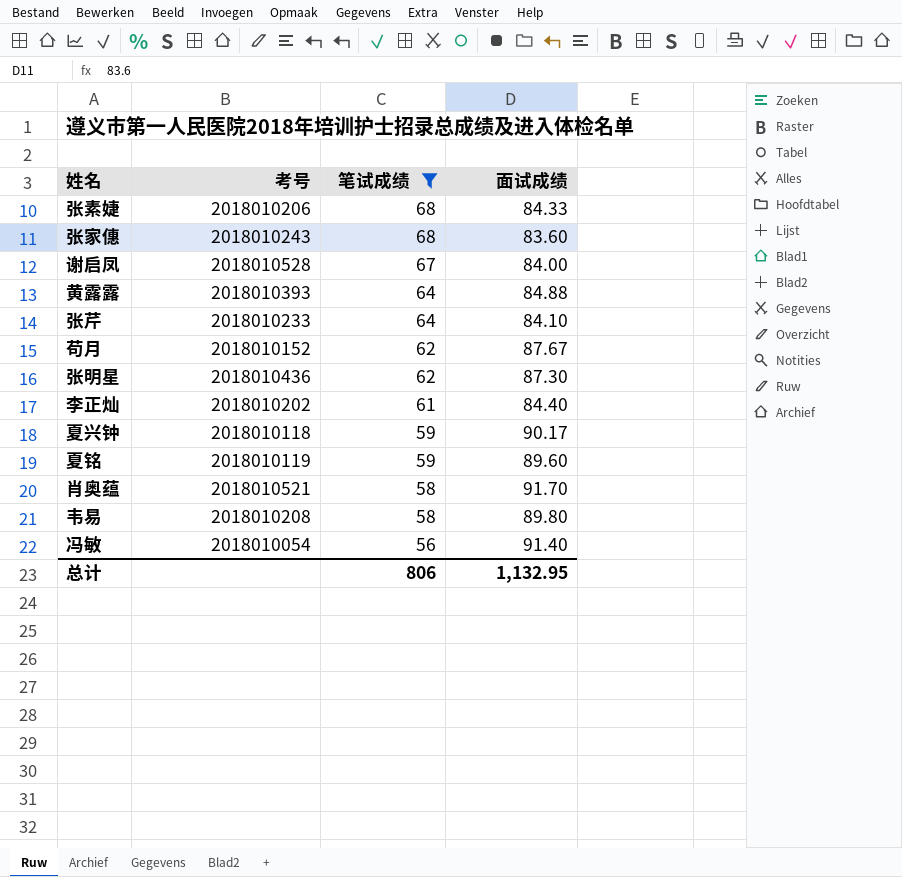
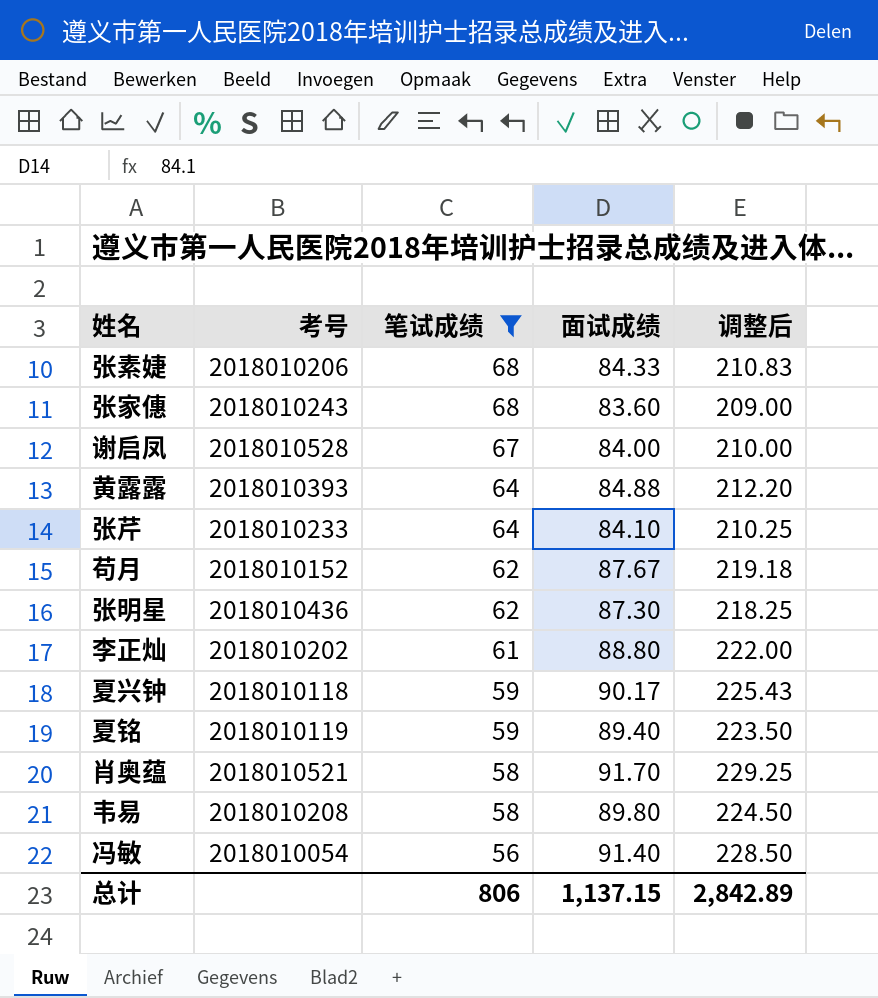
column 调整后 | formula: none -> [面试成绩] * 2.5
李正灿 | 面试成绩: 84.40 -> 88.80
夏铭 | 面试成绩: 89.60 -> 89.40
总计 | 面试成绩: 1,132.95 -> 1,137.15

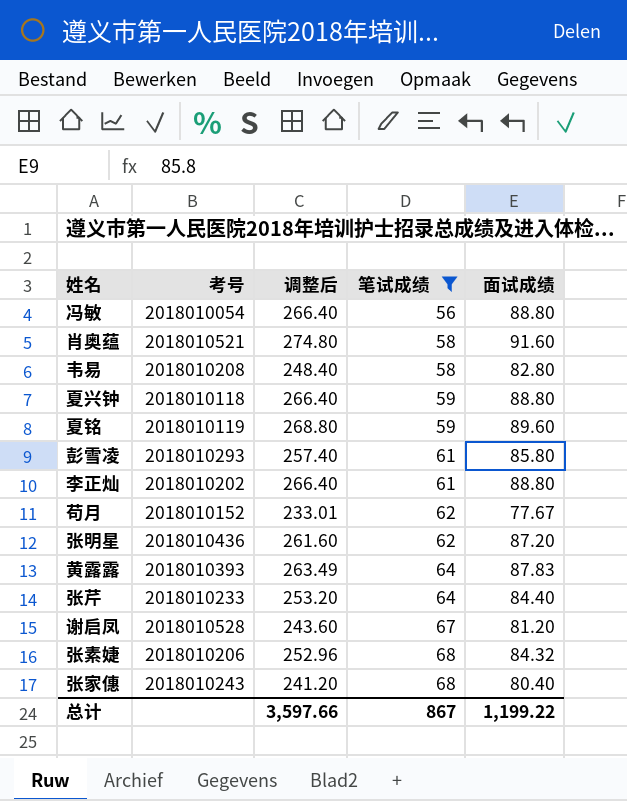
row order: 笔试成绩 descending -> 笔试成绩 ascending
column 调整后 | formula: [面试成绩] * 2.5 -> [面试成绩] * 3
column 调整后 | position: 5 -> 3
冯敏 | 面试成绩: 91.40 -> 88.80
肖奥蕴 | 面试成绩: 91.70 -> 91.60
韦易 | 面试成绩: 89.80 -> 82.80
夏兴钟 | 面试成绩: 90.17 -> 88.80
夏铭 | 面试成绩: 89.40 -> 89.60
row 彭雪凌: none -> 2018010293 | 257.40 | 61 | 85.80
苟月 | 面试成绩: 87.67 -> 77.67
张明星 | 面试成绩: 87.30 -> 87.20
黄露露 | 面试成绩: 84.88 -> 87.83
张芹 | 面试成绩: 84.10 -> 84.40
谢启凤 | 面试成绩: 84.00 -> 81.20
张素婕 | 面试成绩: 84.33 -> 84.32
张家僡 | 面试成绩: 83.60 -> 80.40
总计 | 调整后: 2,842.89 -> 3,597.66
总计 | 笔试成绩: 806 -> 867
总计 | 面试成绩: 1,137.15 -> 1,199.22

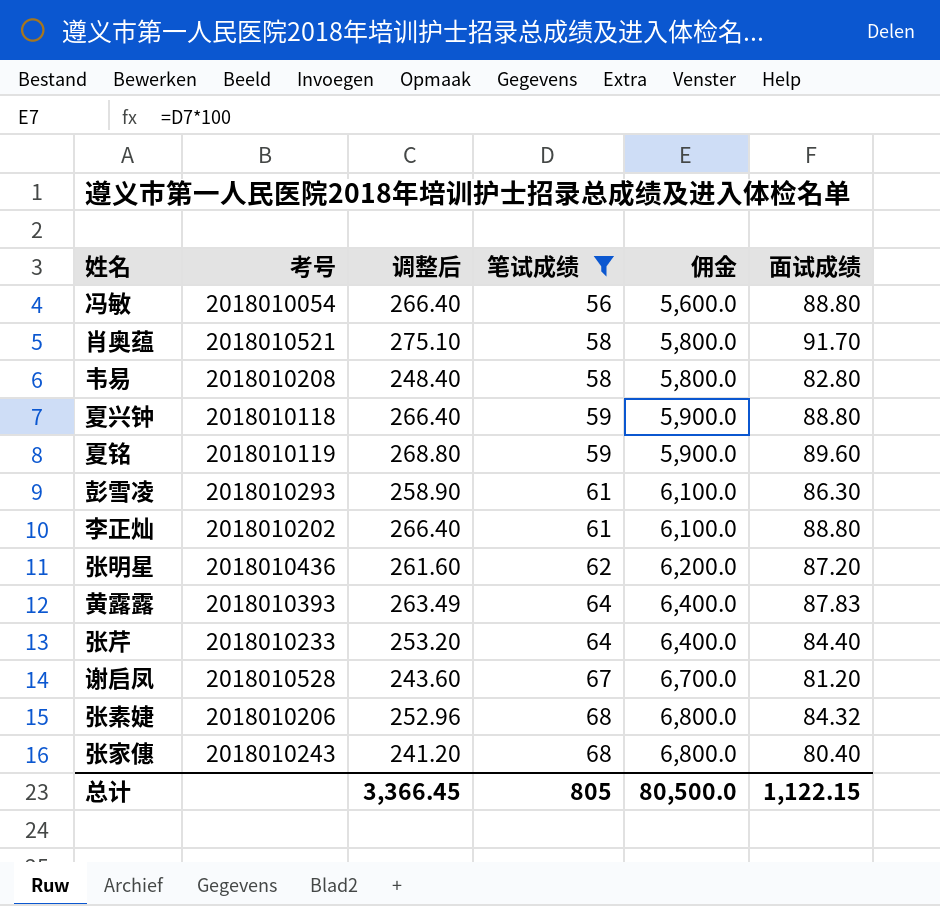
column 佣金 | formula: none -> [笔试成绩] * 100
row 苟月: 2018010152 | 233.01 | 62 | 77.67 -> none
肖奥蕴 | 调整后: 274.80 -> 275.10
肖奥蕴 | 面试成绩: 91.60 -> 91.70
彭雪凌 | 调整后: 257.40 -> 258.90
彭雪凌 | 面试成绩: 85.80 -> 86.30
总计 | 调整后: 3,597.66 -> 3,366.45
总计 | 笔试成绩: 867 -> 805
总计 | 面试成绩: 1,199.22 -> 1,122.15

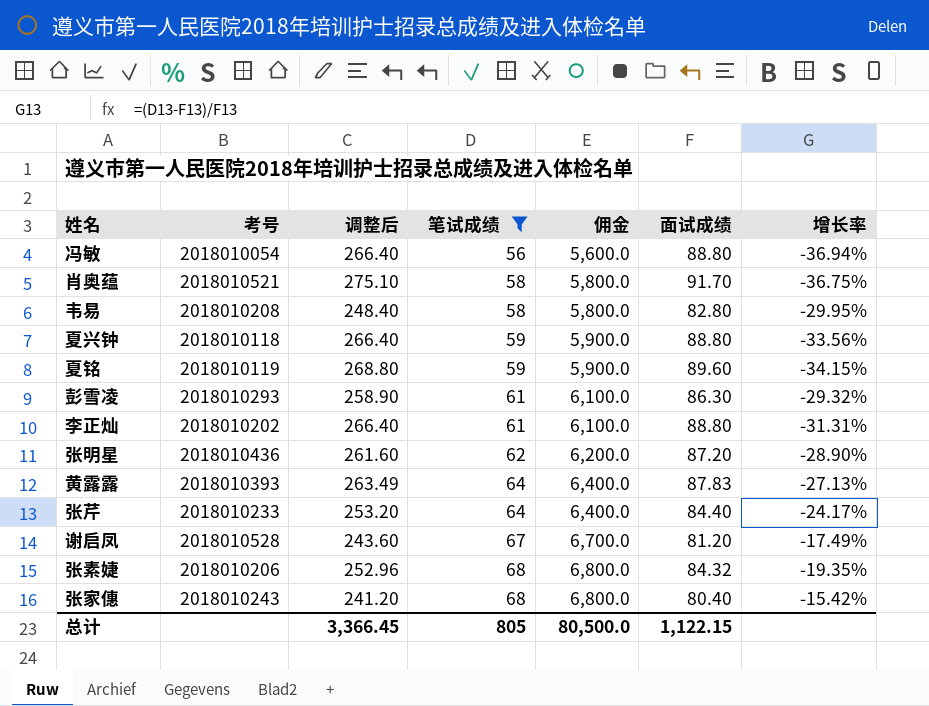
column 增长率 | formula: none -> ([笔试成绩] - [面试成绩]) / [面试成绩]

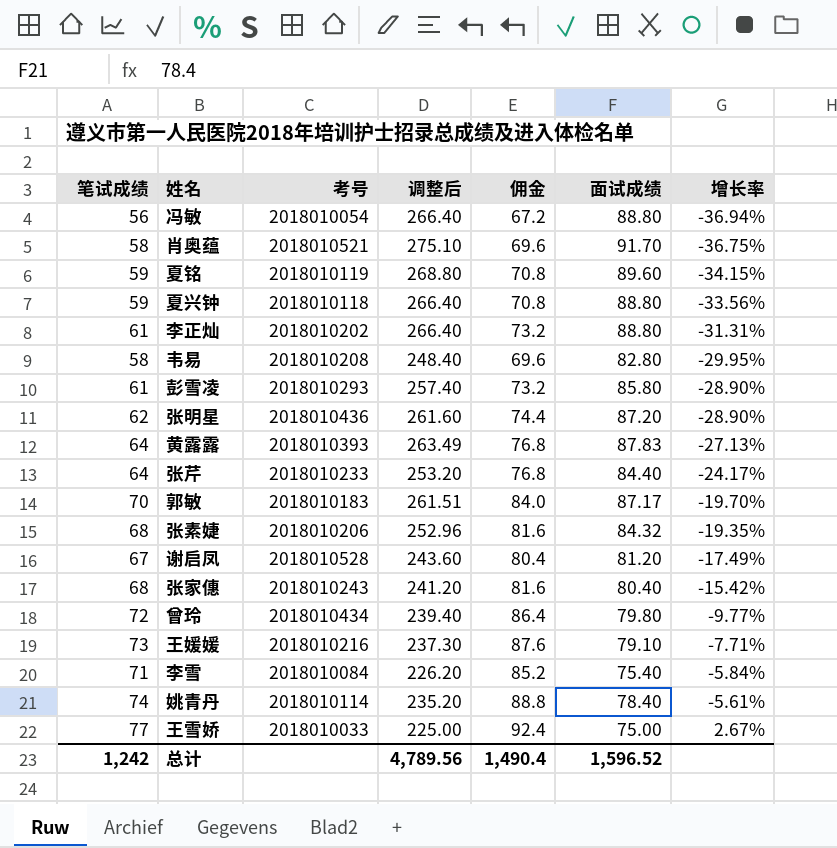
filter: 笔试成绩 <= 68 -> none
row order: 笔试成绩 ascending -> 增长率 ascending
column 笔试成绩 | position: 4 -> 1
column 佣金 | formula: [笔试成绩] * 100 -> [笔试成绩] * 1.2
彭雪凌 | 调整后: 258.90 -> 257.40
彭雪凌 | 面试成绩: 86.30 -> 85.80
彭雪凌 | 增长率: -29.32% -> -28.90%
总计 | 笔试成绩: 805 -> 1,242
总计 | 调整后: 3,366.45 -> 4,789.56
总计 | 佣金: 80,500.0 -> 1,490.4
总计 | 面试成绩: 1,122.15 -> 1,596.52

